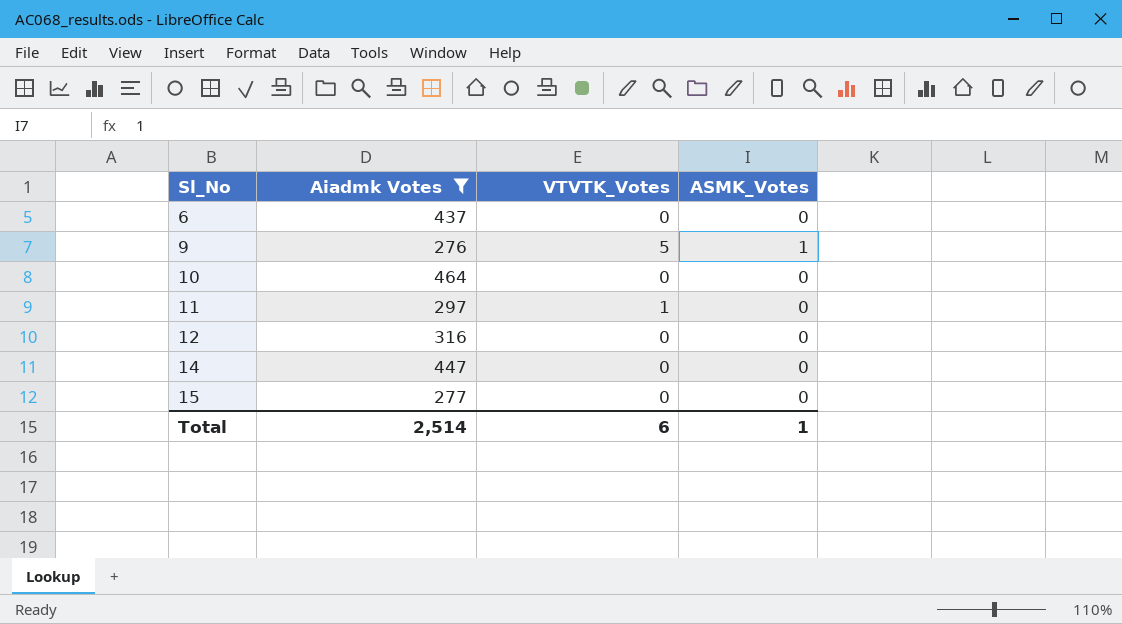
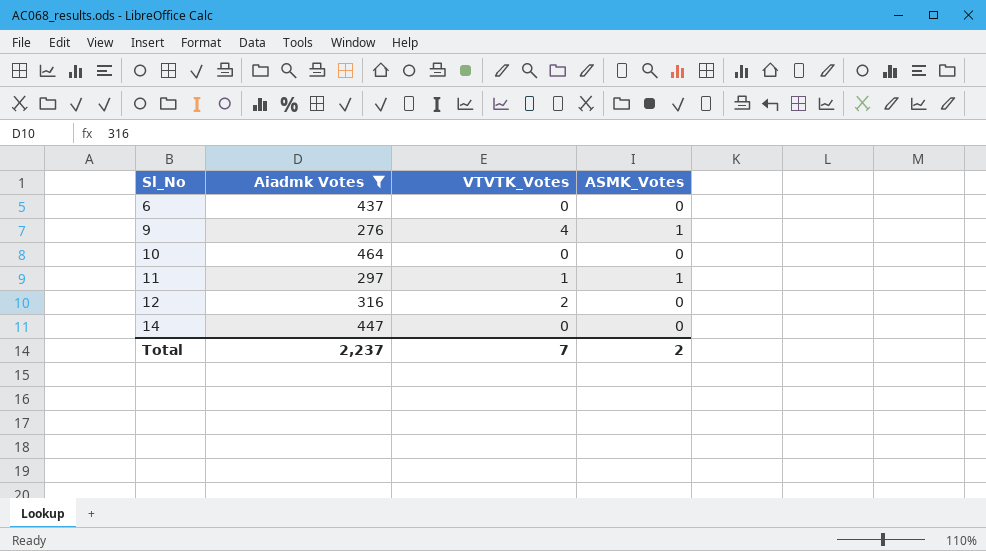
row 15: 277 | 0 | 0 -> none
9 | VTVTK_Votes: 5 -> 4
11 | ASMK_Votes: 0 -> 1
12 | VTVTK_Votes: 0 -> 2
Total | Aiadmk Votes: 2,514 -> 2,237
Total | VTVTK_Votes: 6 -> 7
Total | ASMK_Votes: 1 -> 2

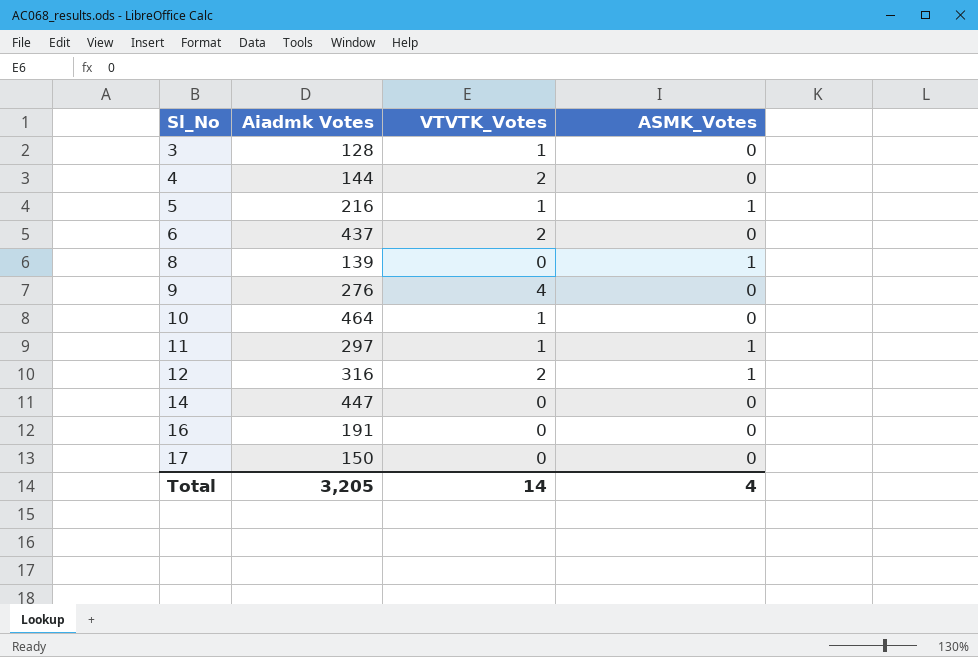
filter: Aiadmk Votes >= 276 -> none
6 | VTVTK_Votes: 0 -> 2
9 | ASMK_Votes: 1 -> 0
10 | VTVTK_Votes: 0 -> 1
12 | ASMK_Votes: 0 -> 1
Total | Aiadmk Votes: 2,237 -> 3,205
Total | VTVTK_Votes: 7 -> 14
Total | ASMK_Votes: 2 -> 4

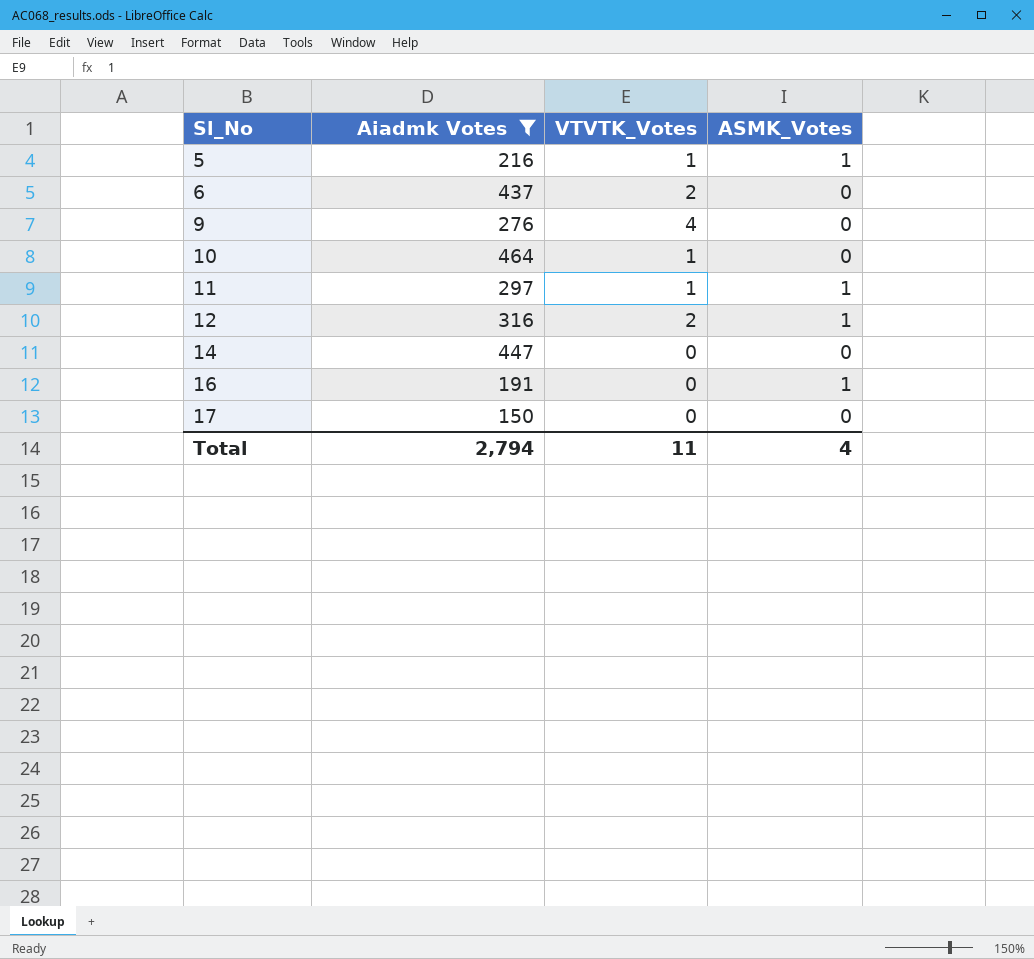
filter: none -> Aiadmk Votes >= 150
16 | ASMK_Votes: 0 -> 1
Total | Aiadmk Votes: 3,205 -> 2,794
Total | VTVTK_Votes: 14 -> 11

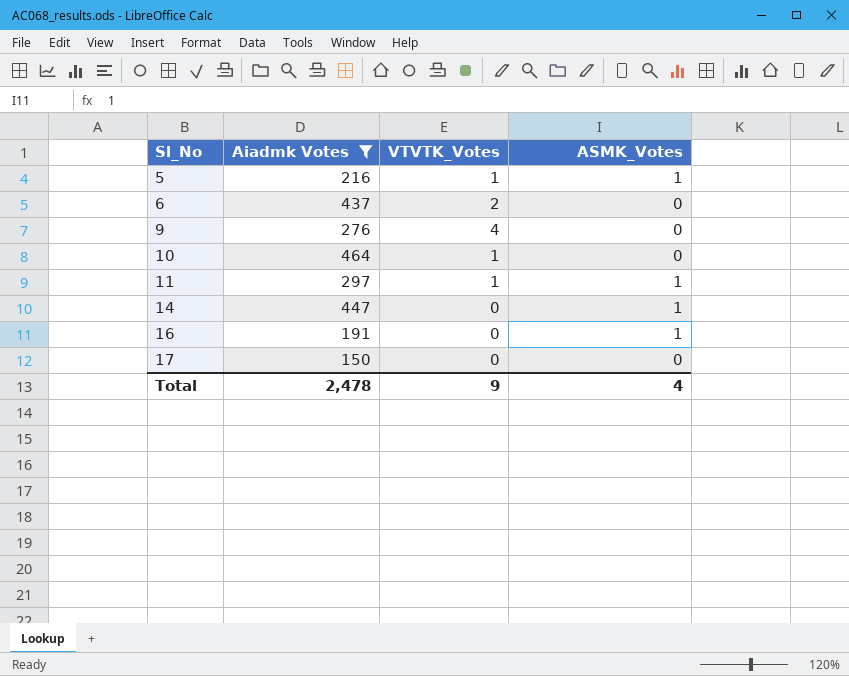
row 12: 316 | 2 | 1 -> none
14 | ASMK_Votes: 0 -> 1
Total | Aiadmk Votes: 2,794 -> 2,478
Total | VTVTK_Votes: 11 -> 9

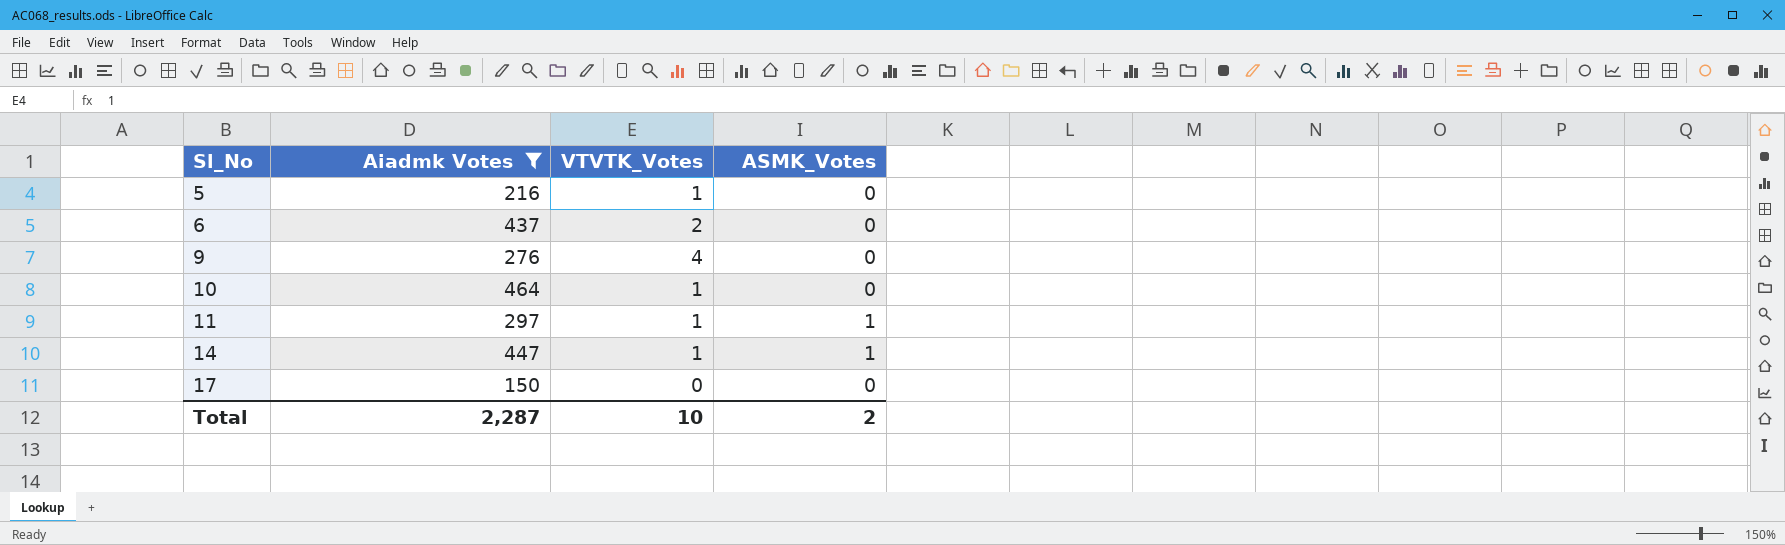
row 16: 191 | 0 | 1 -> none
5 | ASMK_Votes: 1 -> 0
14 | VTVTK_Votes: 0 -> 1
Total | Aiadmk Votes: 2,478 -> 2,287
Total | VTVTK_Votes: 9 -> 10
Total | ASMK_Votes: 4 -> 2

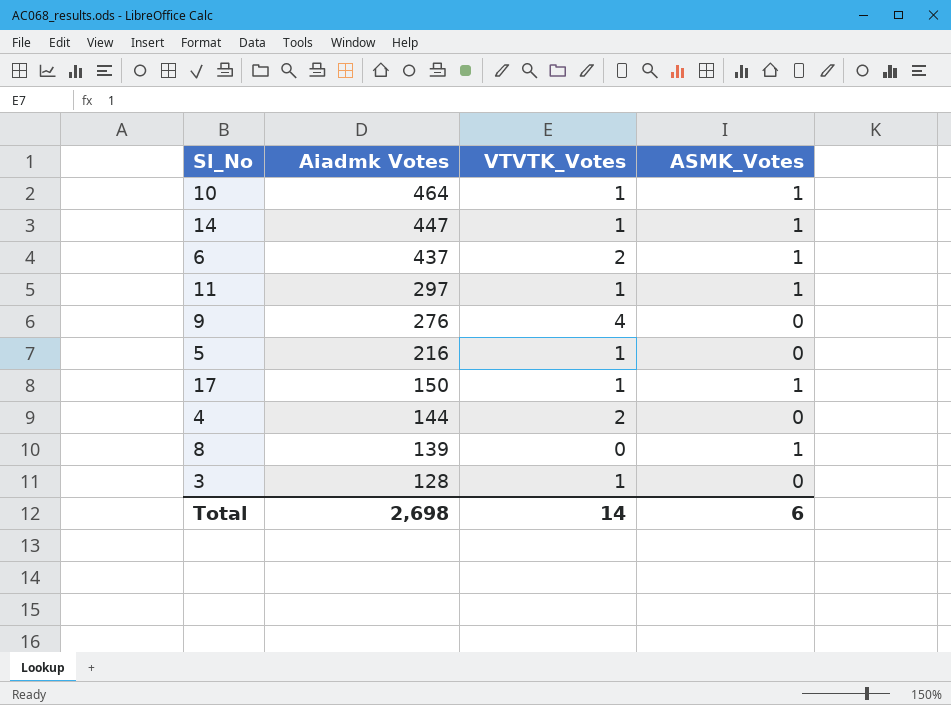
filter: Aiadmk Votes >= 150 -> none
row order: Sl_No ascending -> Aiadmk Votes descending
10 | ASMK_Votes: 0 -> 1
6 | ASMK_Votes: 0 -> 1
17 | VTVTK_Votes: 0 -> 1
17 | ASMK_Votes: 0 -> 1
Total | Aiadmk Votes: 2,287 -> 2,698
Total | VTVTK_Votes: 10 -> 14
Total | ASMK_Votes: 2 -> 6

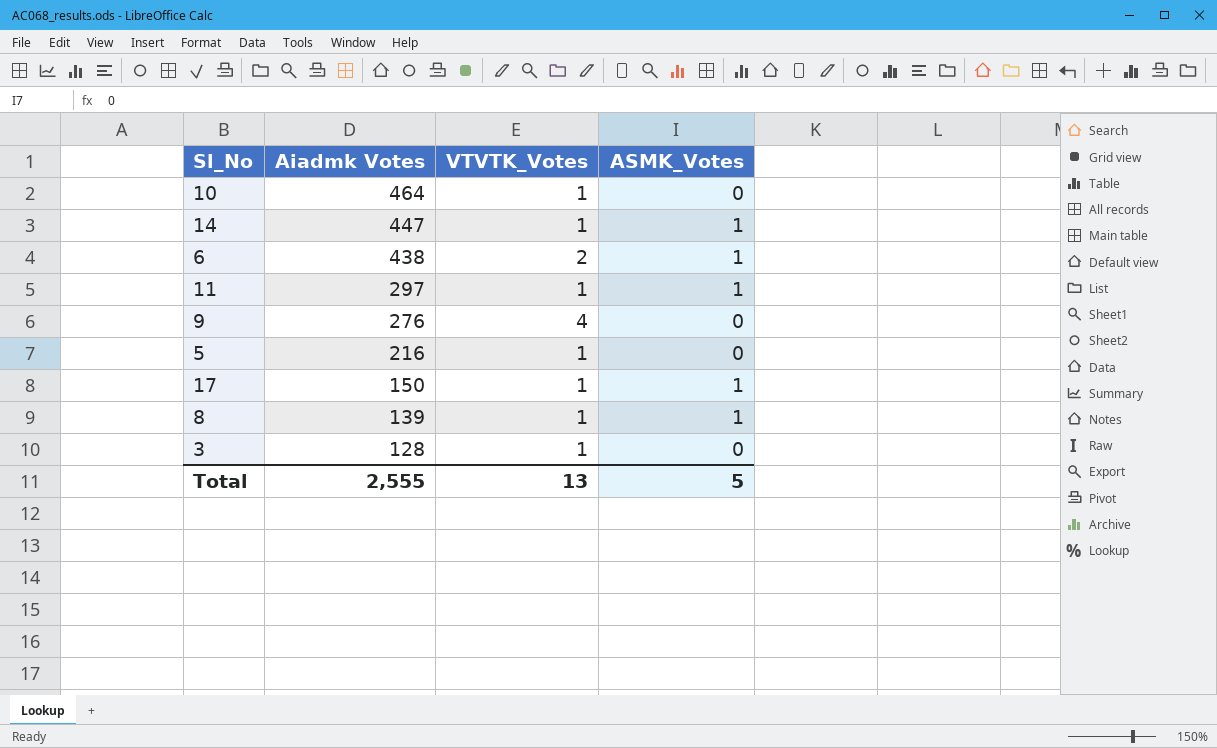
row 4: 144 | 2 | 0 -> none
10 | ASMK_Votes: 1 -> 0
6 | Aiadmk Votes: 437 -> 438
8 | VTVTK_Votes: 0 -> 1
Total | Aiadmk Votes: 2,698 -> 2,555
Total | VTVTK_Votes: 14 -> 13
Total | ASMK_Votes: 6 -> 5

